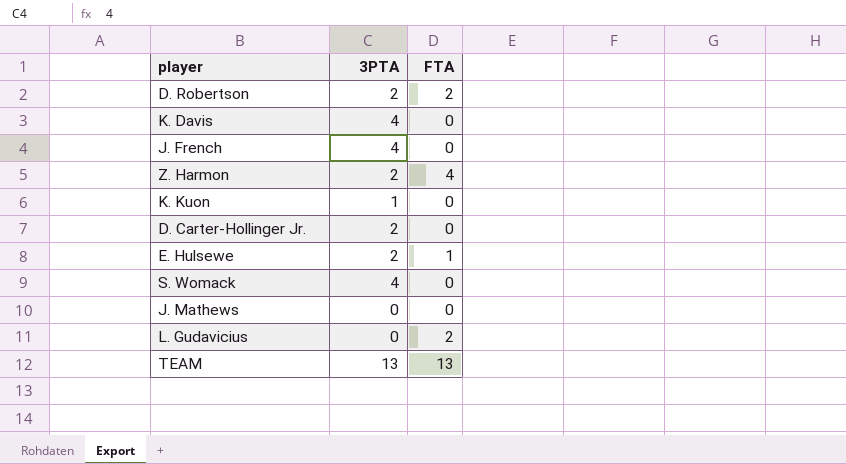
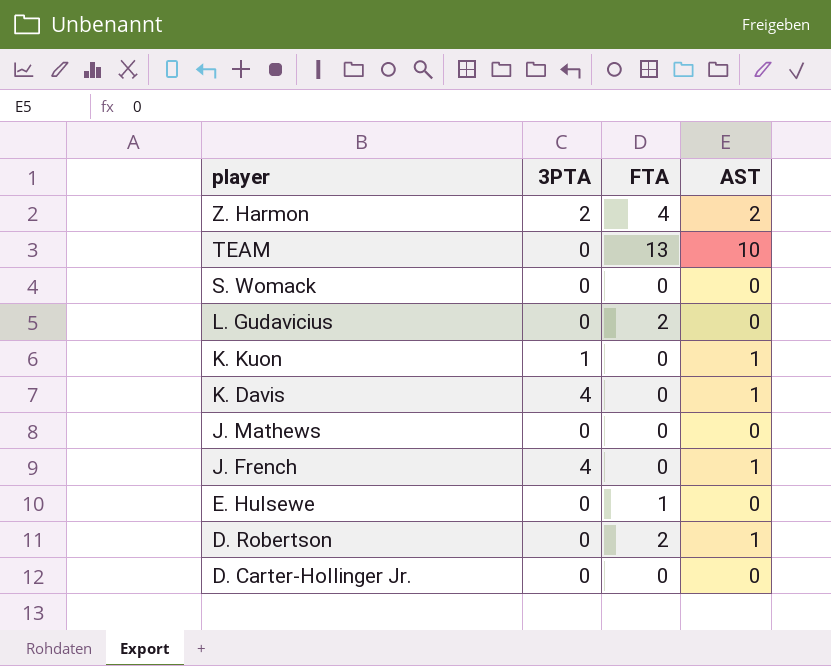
row order: none -> player descending
column AST | position: none -> 4
TEAM | 3PTA: 13 -> 0
S. Womack | 3PTA: 4 -> 0
E. Hulsewe | 3PTA: 2 -> 0
D. Robertson | 3PTA: 2 -> 0
D. Carter-Hollinger Jr. | 3PTA: 2 -> 0

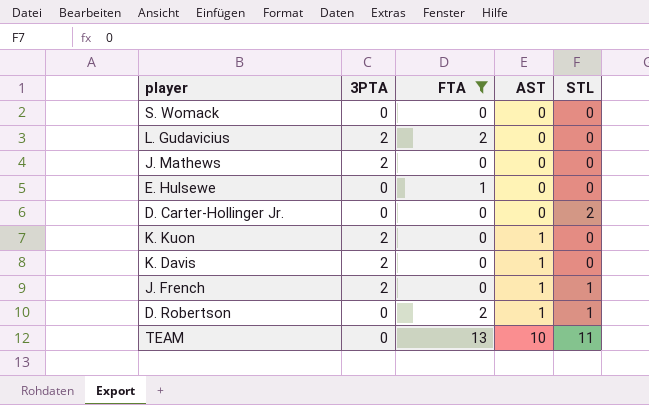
filter: none -> FTA != 4
row order: player descending -> AST ascending
column STL | position: none -> 5
L. Gudavicius | 3PTA: 0 -> 2
J. Mathews | 3PTA: 0 -> 2
K. Kuon | 3PTA: 1 -> 2
K. Davis | 3PTA: 4 -> 2
J. French | 3PTA: 4 -> 2

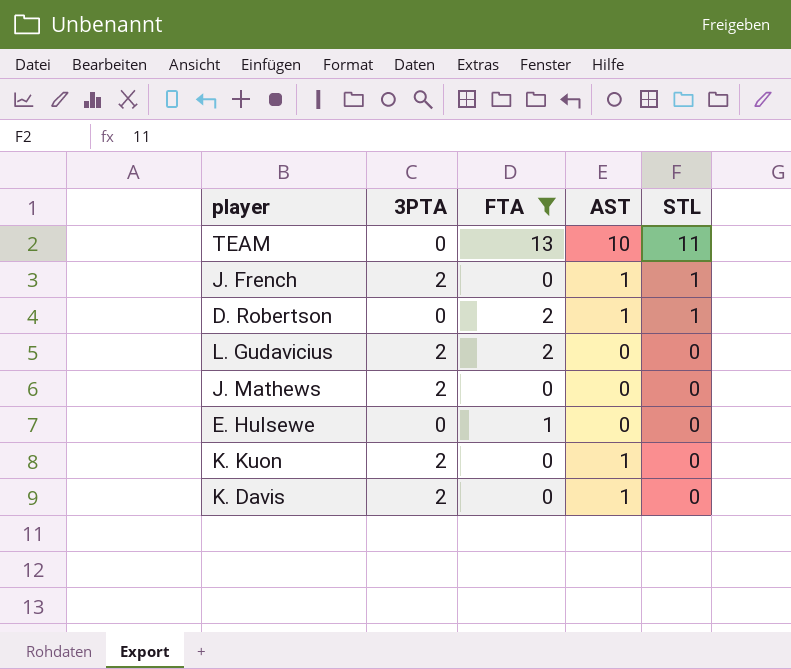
row order: AST ascending -> STL descending
row S. Womack: 0 | 0 | 0 | 0 -> none
row D. Carter-Hollinger Jr.: 0 | 0 | 0 | 2 -> none

